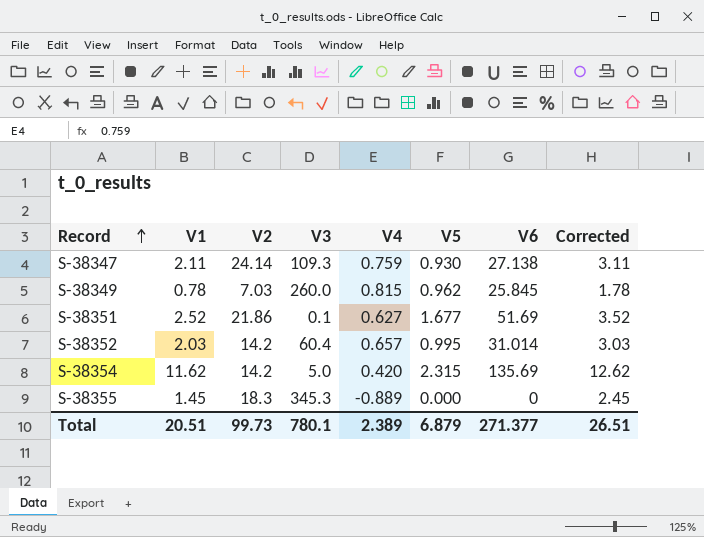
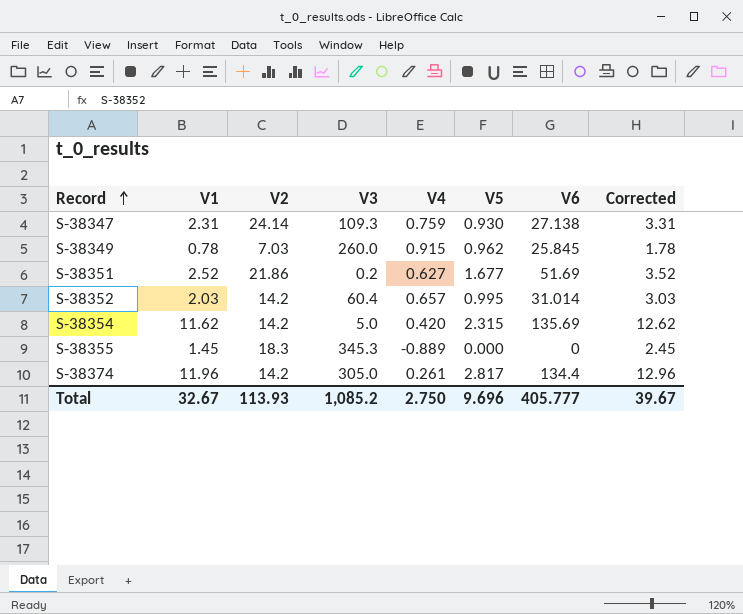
S-38347 | V1: 2.11 -> 2.31
S-38347 | Corrected: 3.11 -> 3.31
S-38349 | V4: 0.815 -> 0.915
S-38351 | V3: 0.1 -> 0.2
row S-38374: none -> 11.96 | 14.2 | 305.0 | 0.261 | 2.817 | 134.4 | 12.96
Total | V1: 20.51 -> 32.67
Total | V2: 99.73 -> 113.93
Total | V3: 780.1 -> 1,085.2
Total | V4: 2.389 -> 2.750
Total | V5: 6.879 -> 9.696
Total | V6: 271.377 -> 405.777
Total | Corrected: 26.51 -> 39.67

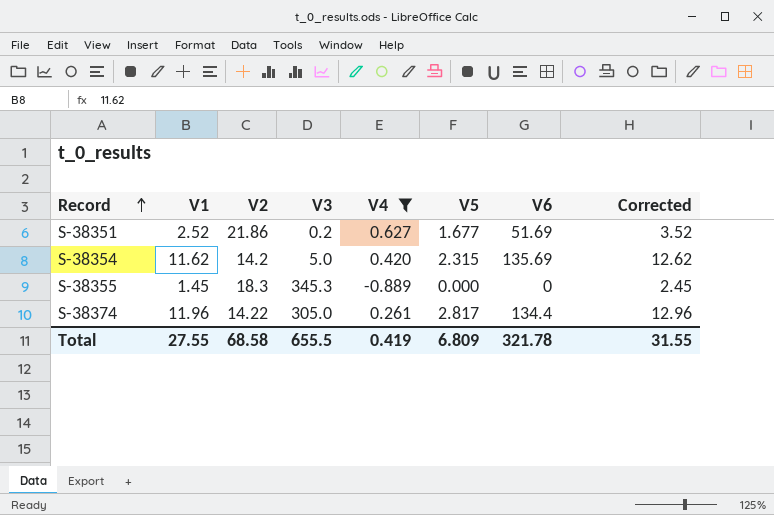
filter: none -> V4 <= 0.627
S-38374 | V2: 14.2 -> 14.22
Total | V1: 32.67 -> 27.55
Total | V2: 113.93 -> 68.58
Total | V3: 1,085.2 -> 655.5
Total | V4: 2.750 -> 0.419
Total | V5: 9.696 -> 6.809
Total | V6: 405.777 -> 321.78
Total | Corrected: 39.67 -> 31.55

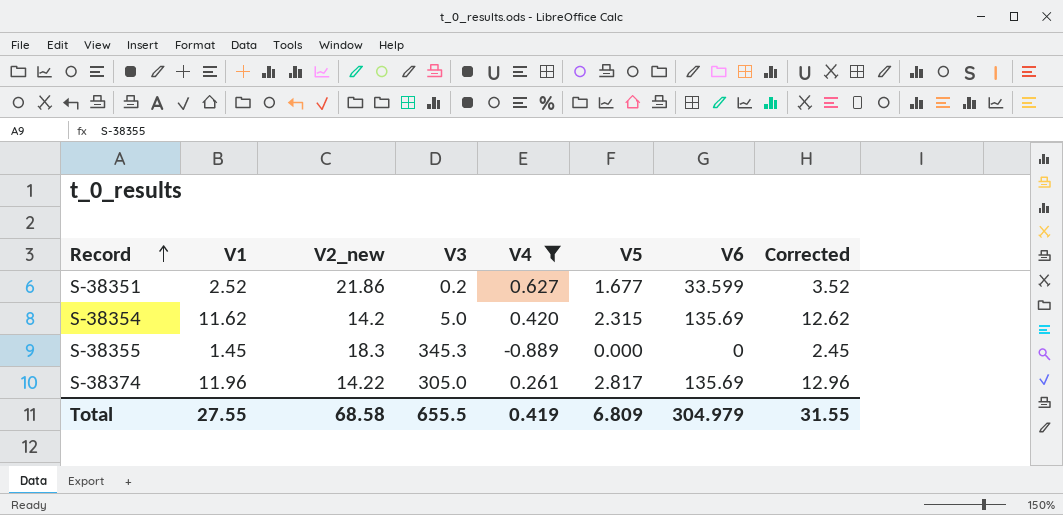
column name: V2 -> V2_new
S-38351 | V6: 51.69 -> 33.599
S-38374 | V6: 134.4 -> 135.69
Total | V6: 321.78 -> 304.979

